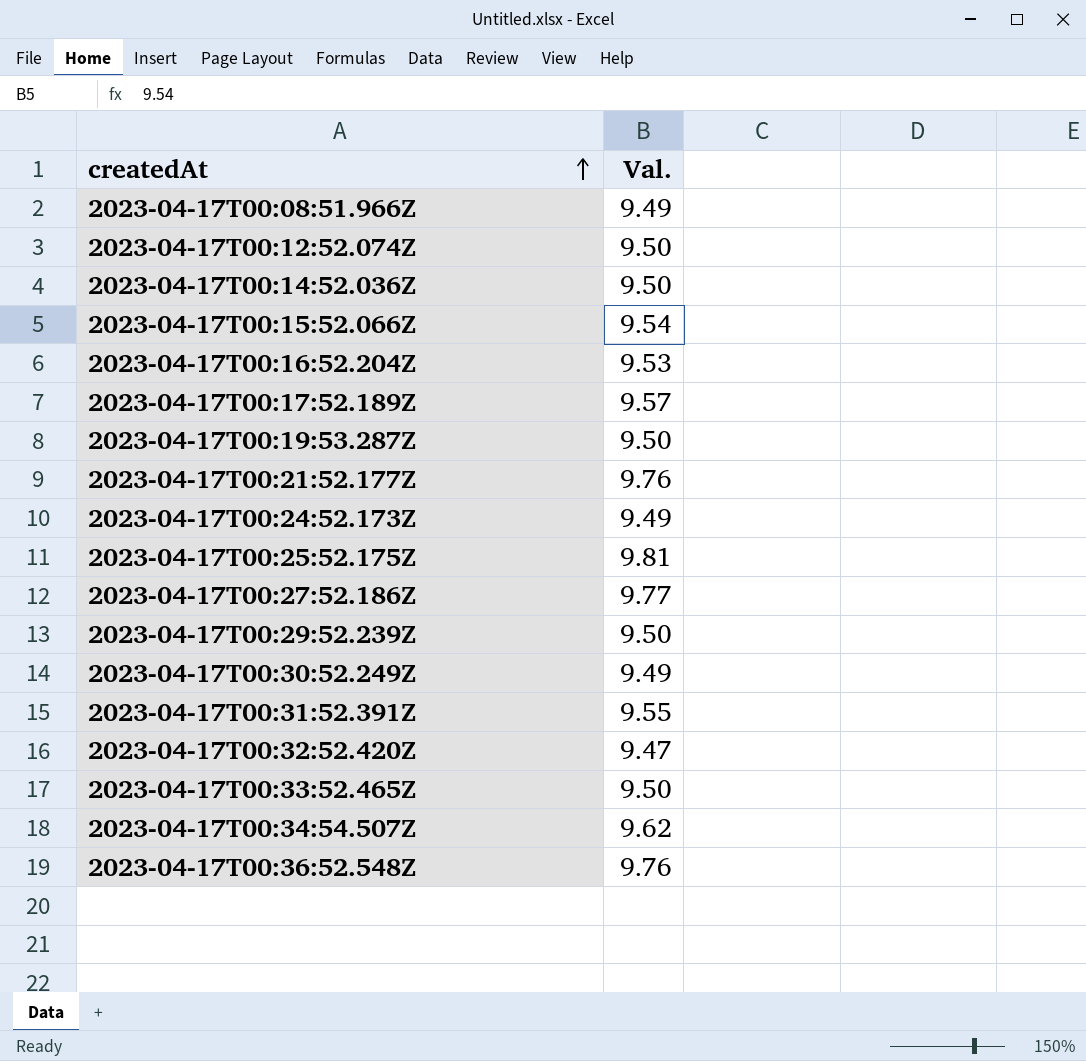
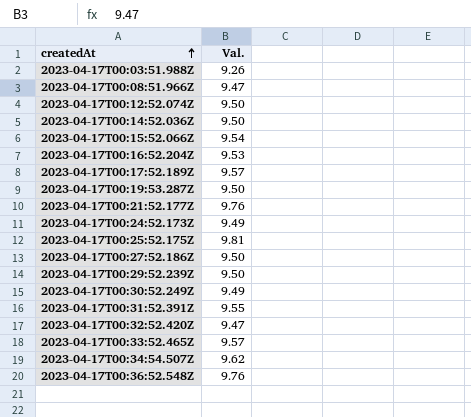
row 2023-04-17T00:03:51.988Z: none -> 9.26
2023-04-17T00:08:51.966Z | Val.: 9.49 -> 9.47
2023-04-17T00:27:52.186Z | Val.: 9.77 -> 9.50
2023-04-17T00:33:52.465Z | Val.: 9.50 -> 9.57

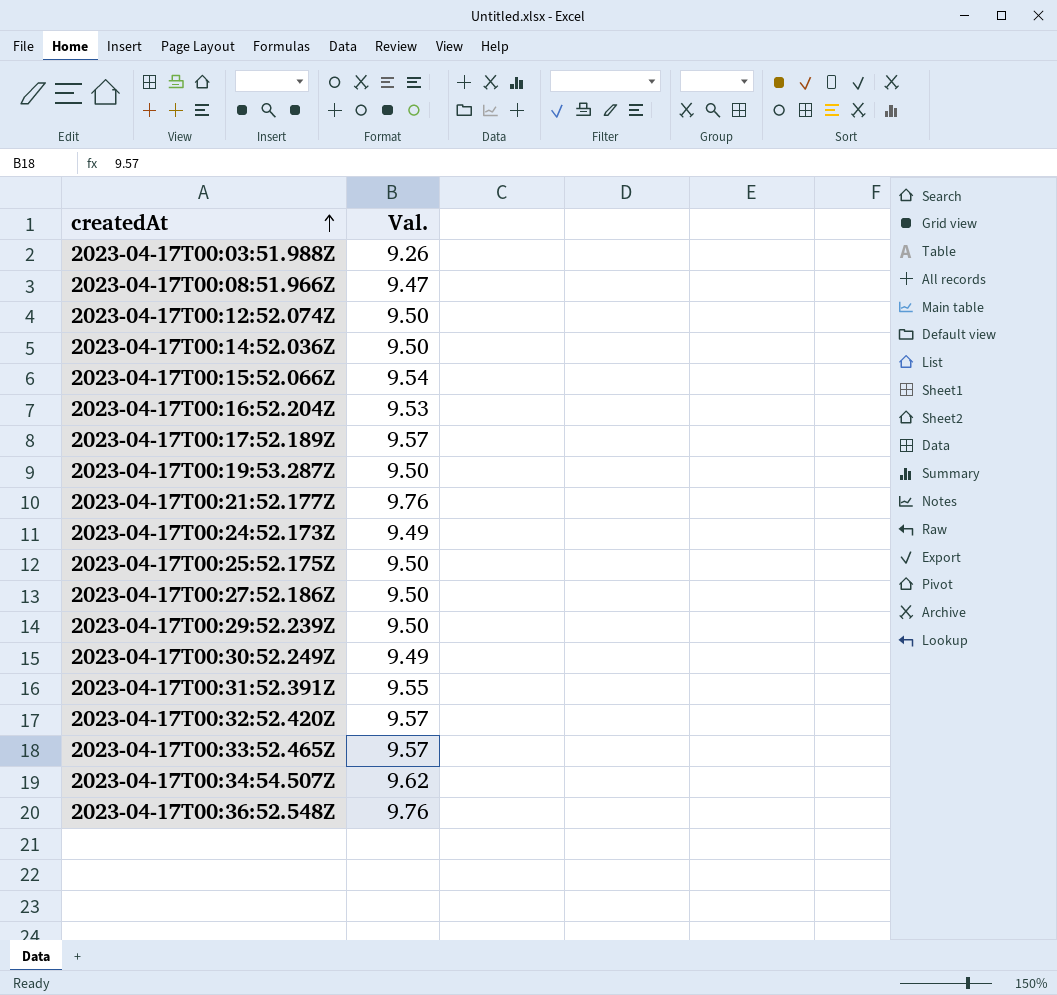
2023-04-17T00:25:52.175Z | Val.: 9.81 -> 9.50
2023-04-17T00:32:52.420Z | Val.: 9.47 -> 9.57

